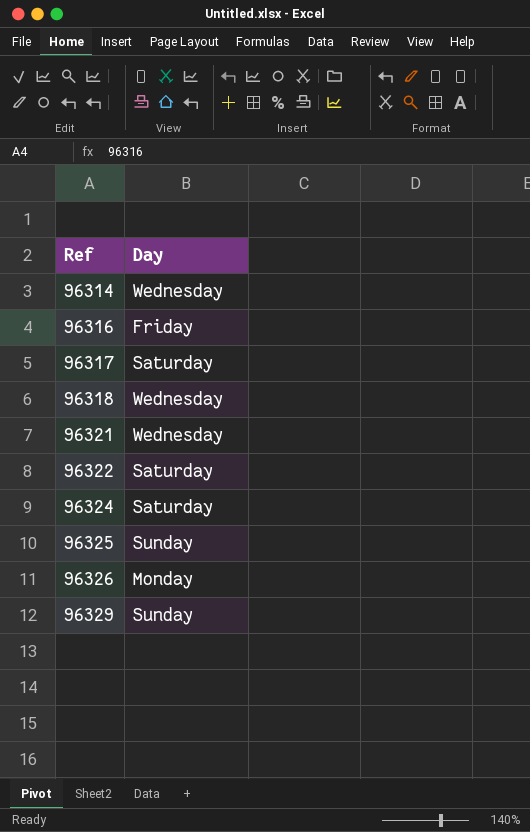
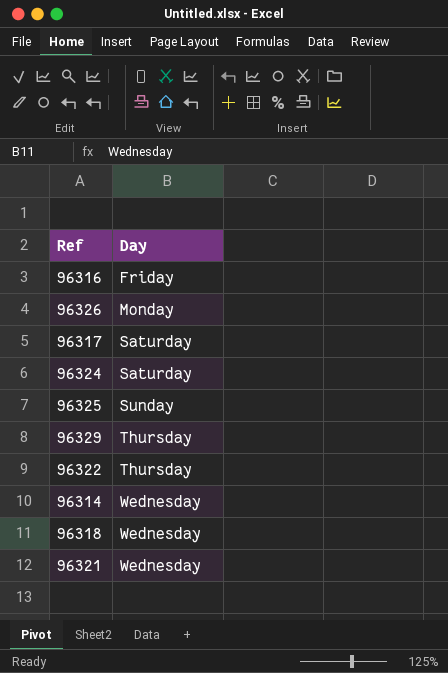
row order: Ref ascending -> Day ascending
96329 | Day: Sunday -> Thursday
96322 | Day: Saturday -> Thursday

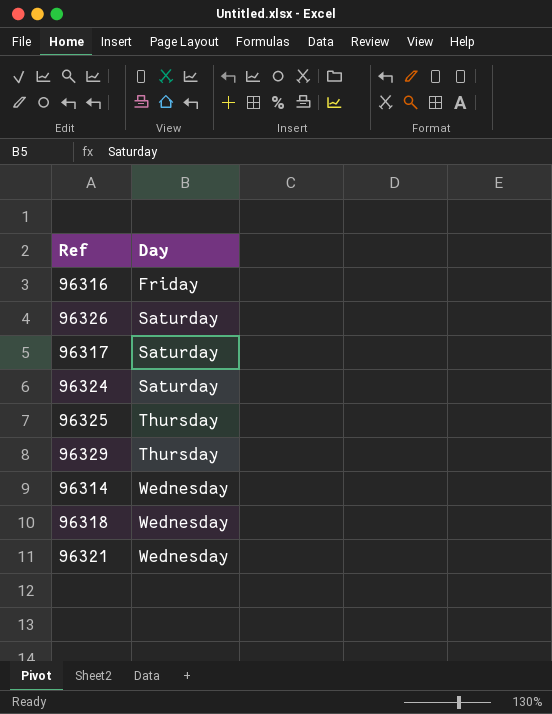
row 96322: Thursday -> none
96326 | Day: Monday -> Saturday
96325 | Day: Sunday -> Thursday

